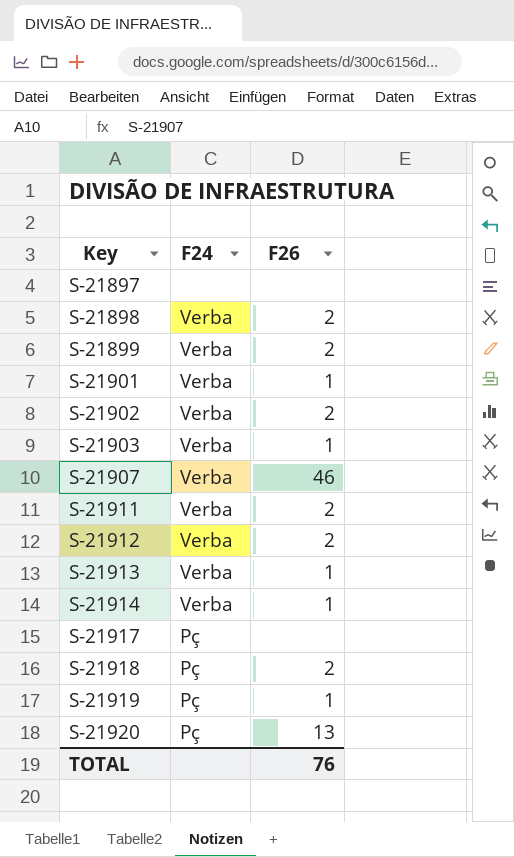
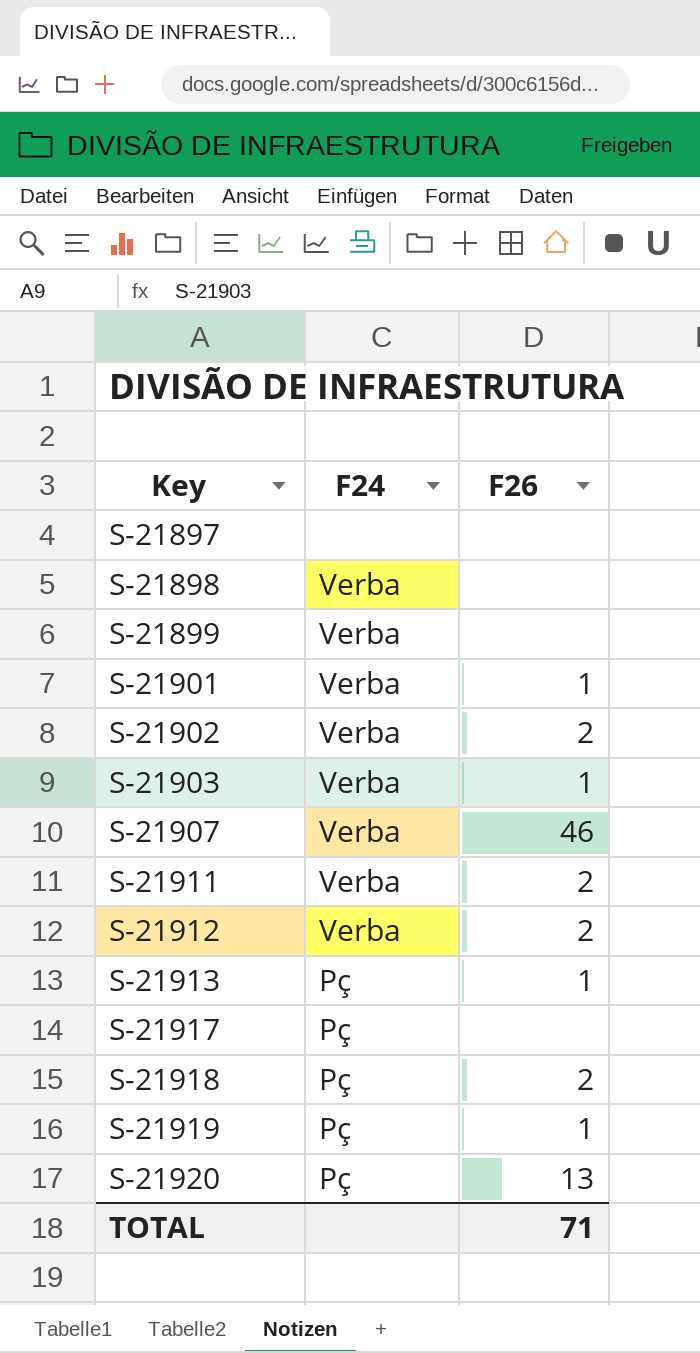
row S-21914: Verba | 1 -> none
S-21898 | F26: 2 -> none
S-21899 | F26: 2 -> none
S-21913 | F24: Verba -> Pç
TOTAL | F26: 76 -> 71

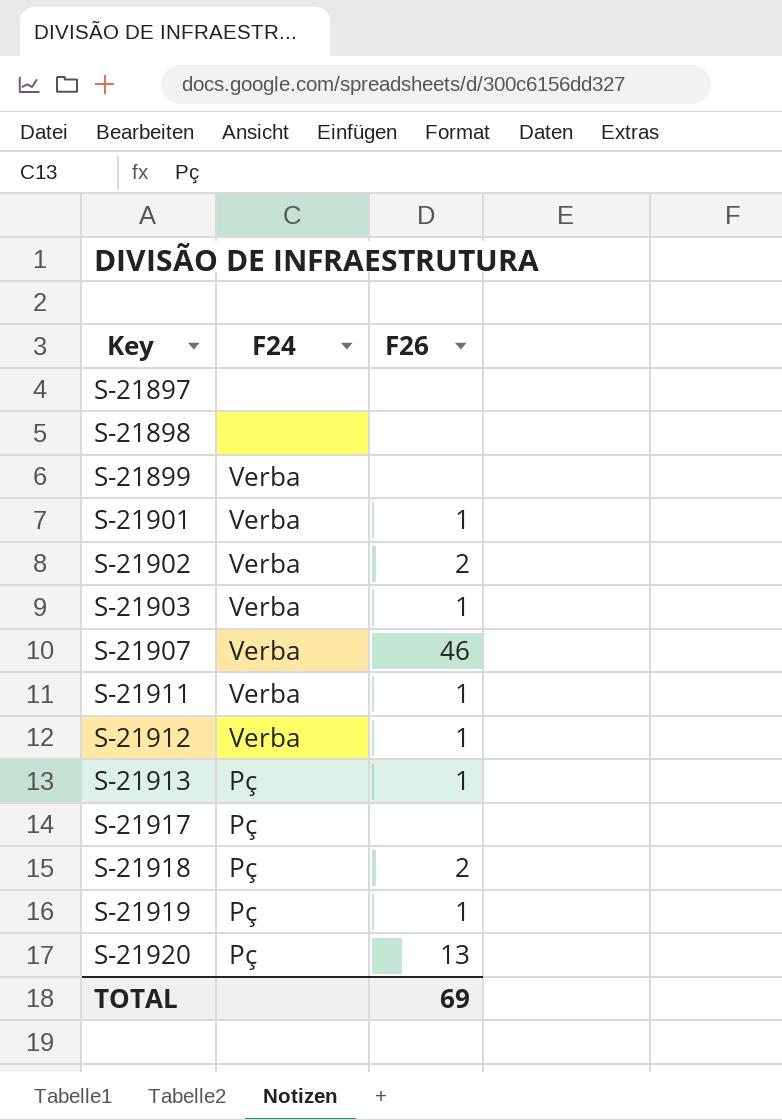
S-21898 | F24: Verba -> none
S-21911 | F26: 2 -> 1
S-21912 | F26: 2 -> 1
TOTAL | F26: 71 -> 69

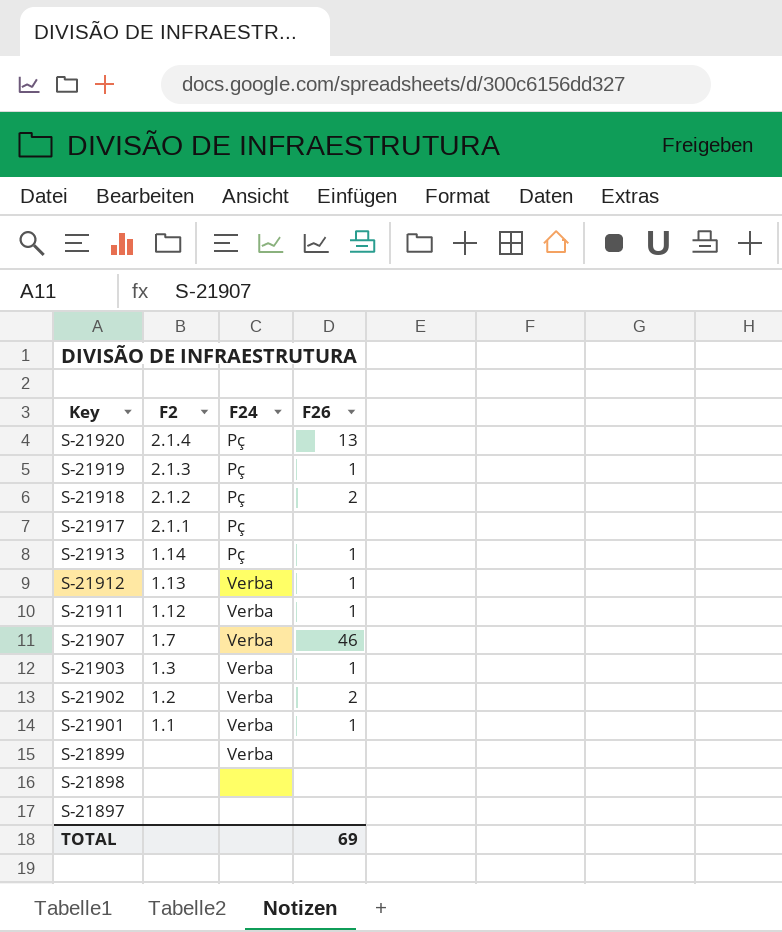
row order: Key ascending -> Key descending
column F2 | position: none -> 2

